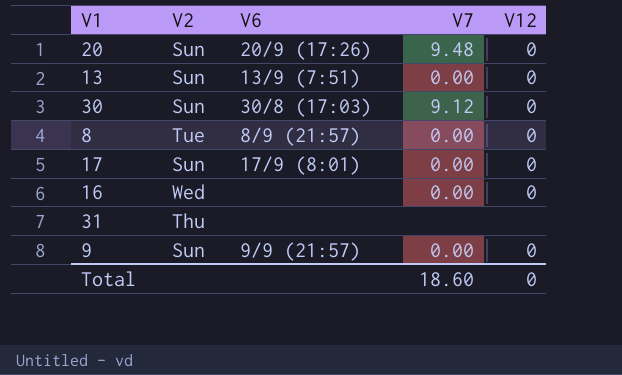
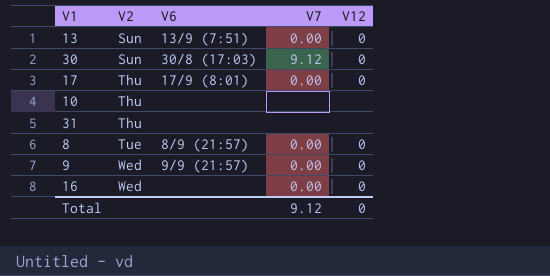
row order: none -> V2 ascending
row 20: Sun | 20/9 (17:26) | 9.48 | 0 -> none
17 | V2: Sun -> Thu
row 10: none -> Thu | none | none | none
9 | V2: Sun -> Wed
Total | V7: 18.60 -> 9.12

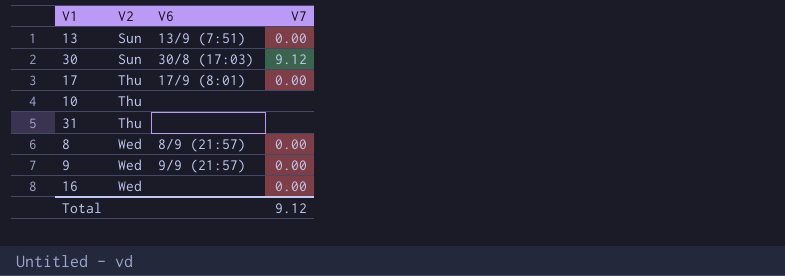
column V12 | position: 5 -> none
8 | V2: Tue -> Wed

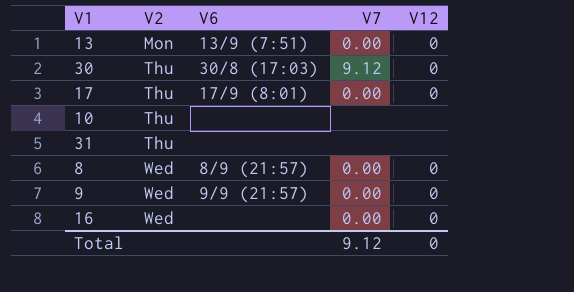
column V12 | position: none -> 5
13 | V2: Sun -> Mon
30 | V2: Sun -> Thu

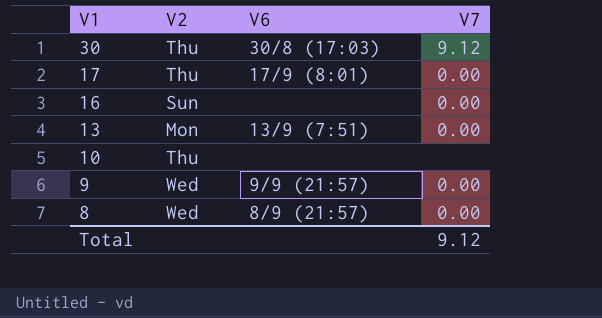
row order: V2 ascending -> V1 descending
column V12 | position: 5 -> none
row 31: Thu | none | none | none -> none
16 | V2: Wed -> Sun

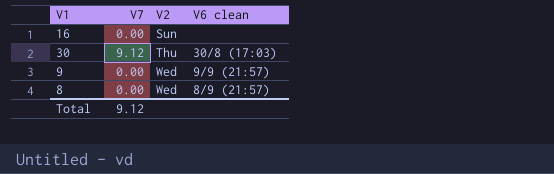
row order: V1 descending -> V2 ascending
column V7 | position: 4 -> 2
column name: V6 -> V6 clean
row 17: Thu | 17/9 (8:01) | 0.00 -> none
row 13: Mon | 13/9 (7:51) | 0.00 -> none
row 10: Thu | none | none -> none

